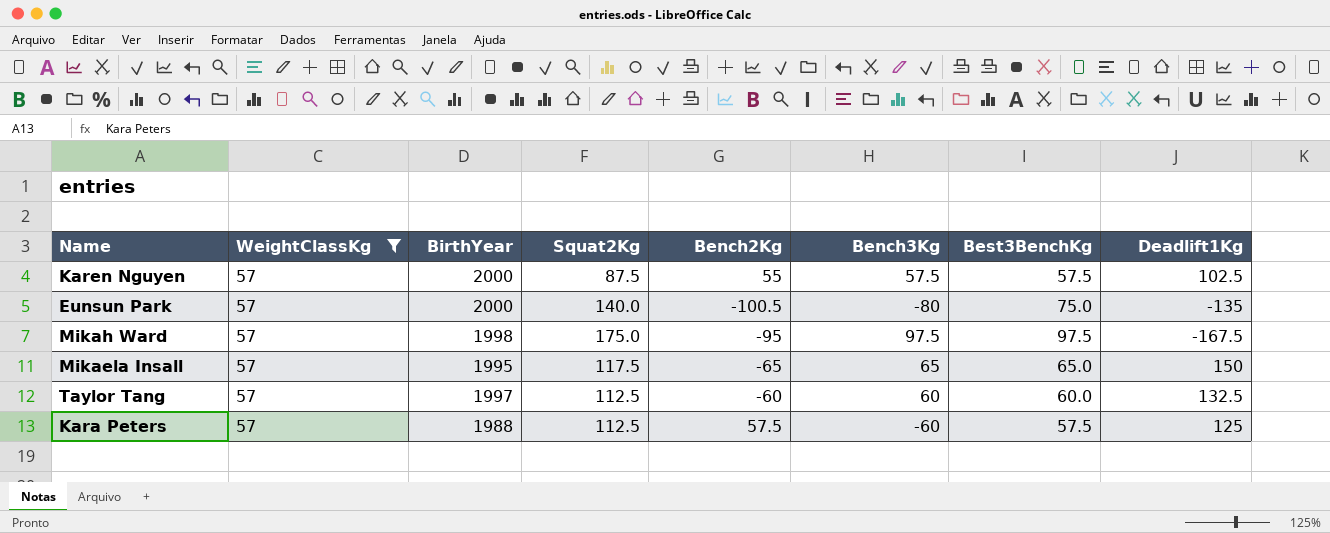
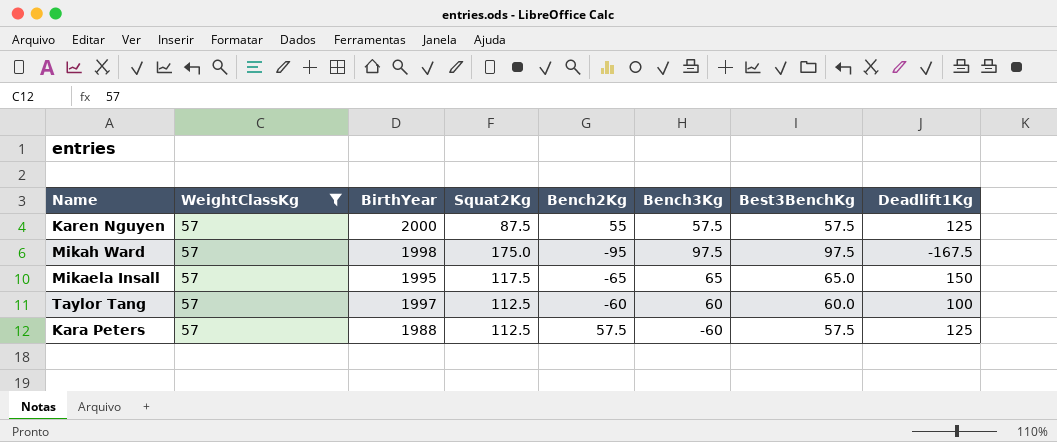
row Eunsun Park: 57 | 2000 | 140.0 | -100.5 | -80 | 75.0 | -135 -> none
Karen Nguyen | Deadlift1Kg: 102.5 -> 125
Taylor Tang | Deadlift1Kg: 132.5 -> 100

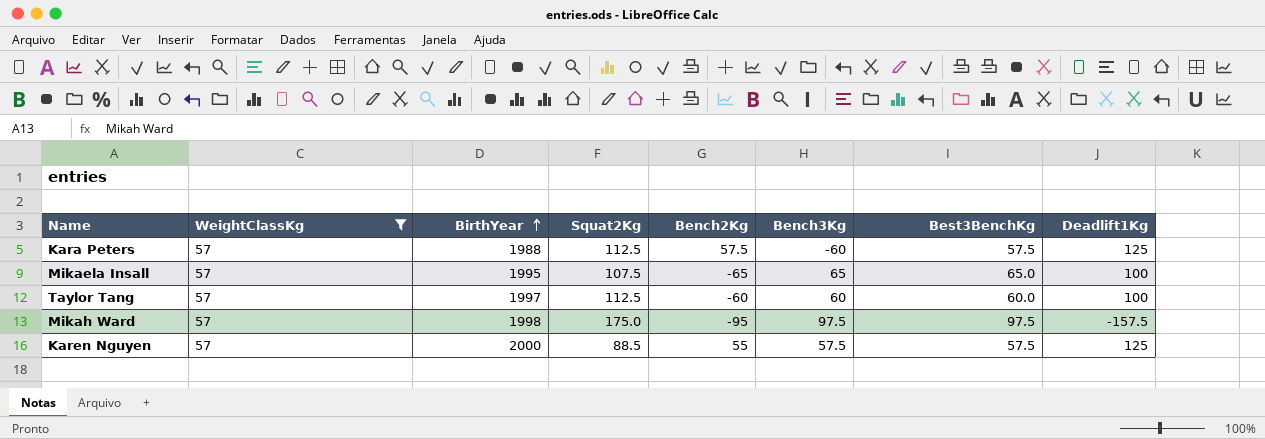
row order: none -> BirthYear ascending
Mikaela Insall | Squat2Kg: 117.5 -> 107.5
Mikaela Insall | Deadlift1Kg: 150 -> 100
Mikah Ward | Deadlift1Kg: -167.5 -> -157.5
Karen Nguyen | Squat2Kg: 87.5 -> 88.5

